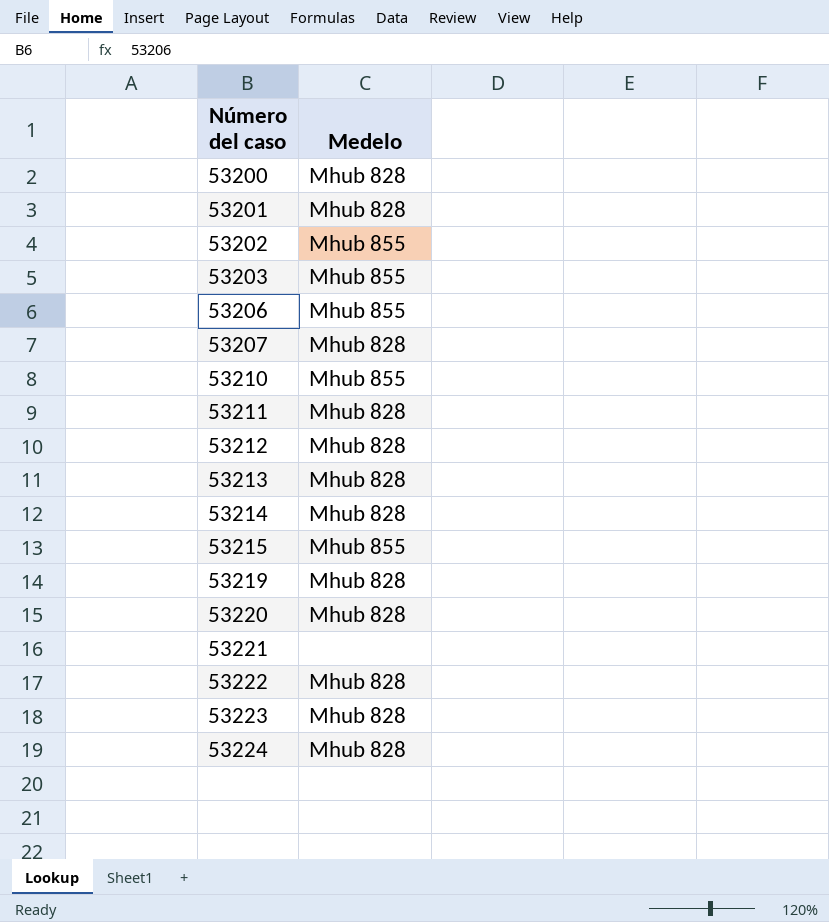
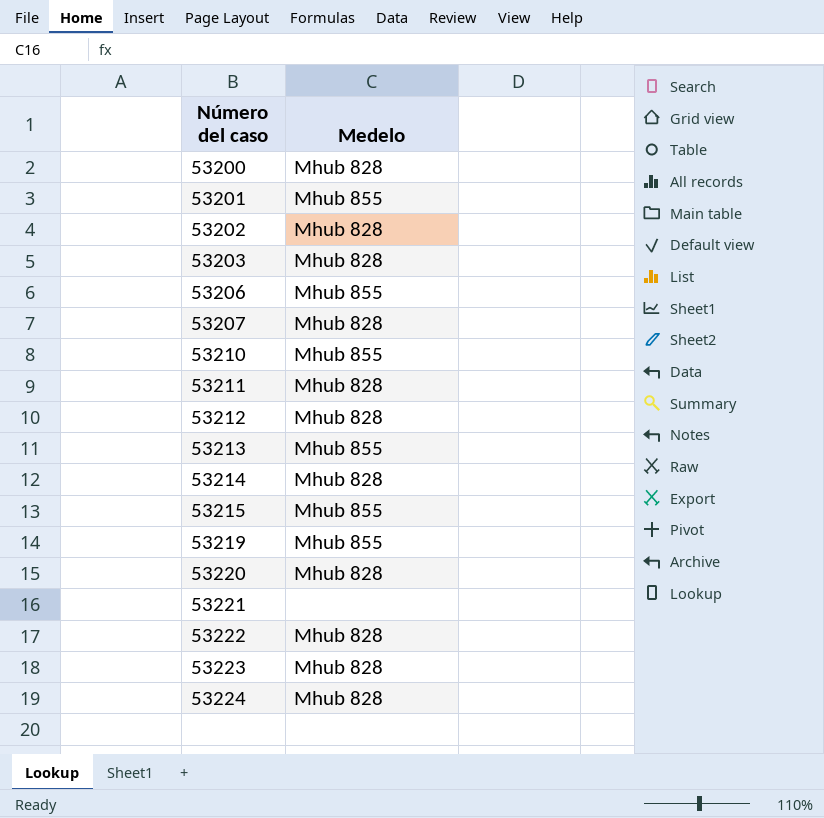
53201 | Medelo: Mhub 828 -> Mhub 855
53202 | Medelo: Mhub 855 -> Mhub 828
53203 | Medelo: Mhub 855 -> Mhub 828
53213 | Medelo: Mhub 828 -> Mhub 855
53219 | Medelo: Mhub 828 -> Mhub 855

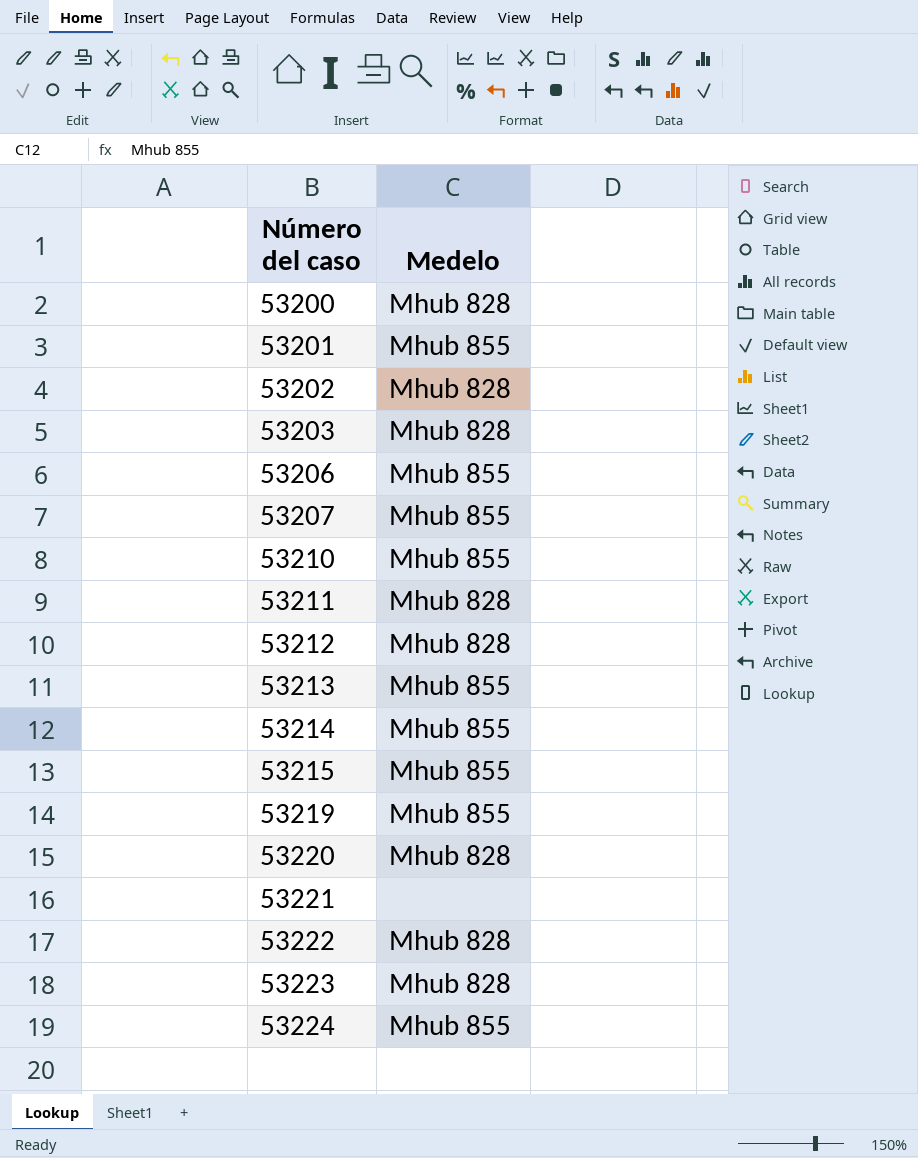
53207 | Medelo: Mhub 828 -> Mhub 855
53214 | Medelo: Mhub 828 -> Mhub 855
53224 | Medelo: Mhub 828 -> Mhub 855

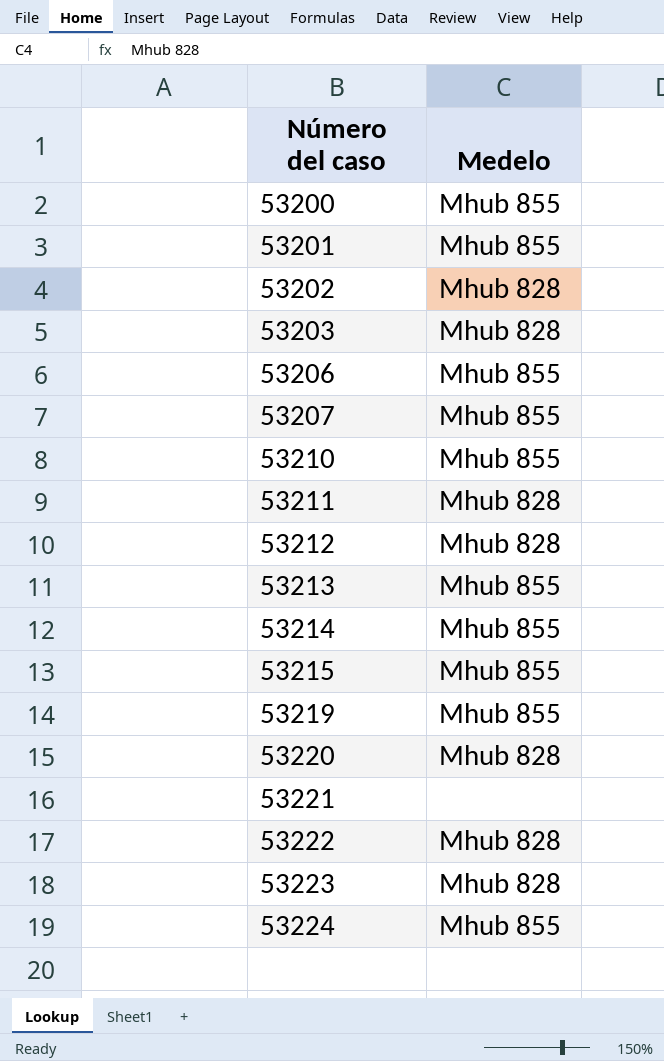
53200 | Medelo: Mhub 828 -> Mhub 855

